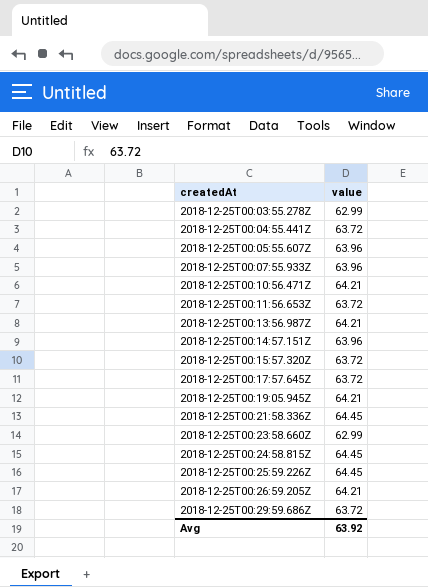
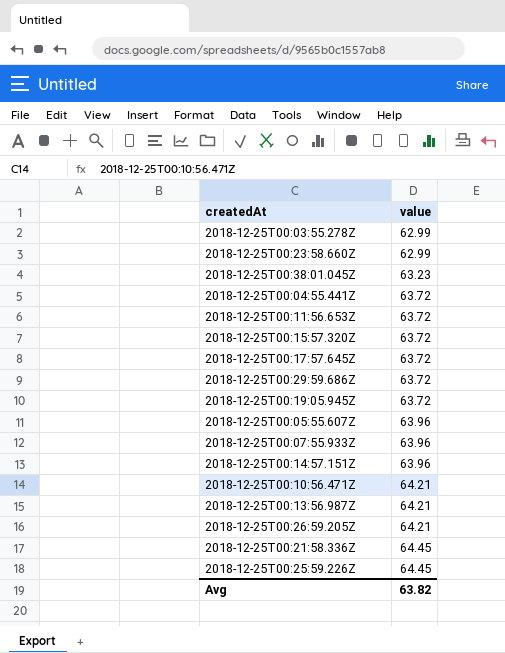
row order: createdAt ascending -> value ascending
row 2018-12-25T00:24:58.815Z: 64.45 -> none
row 2018-12-25T00:38:01.045Z: none -> 63.23
2018-12-25T00:19:05.945Z | value: 64.21 -> 63.72
Avg | value: 63.92 -> 63.82

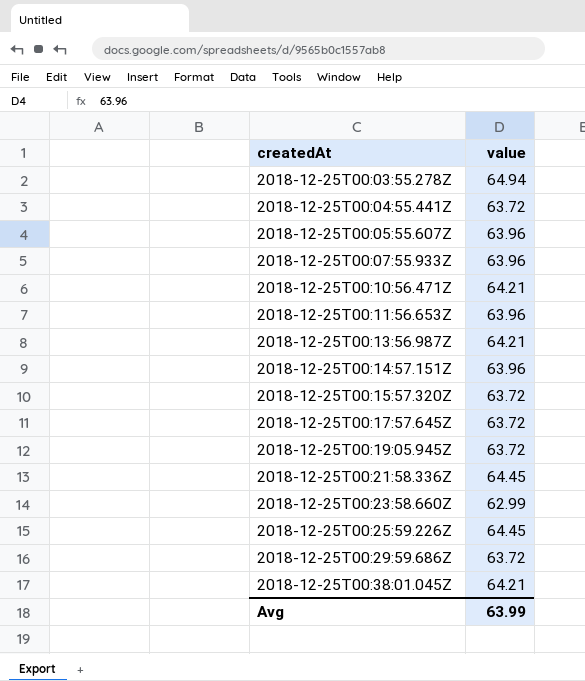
row order: value ascending -> createdAt ascending
row 2018-12-25T00:26:59.205Z: 64.21 -> none
2018-12-25T00:03:55.278Z | value: 62.99 -> 64.94
2018-12-25T00:11:56.653Z | value: 63.72 -> 63.96
2018-12-25T00:38:01.045Z | value: 63.23 -> 64.21
Avg | value: 63.82 -> 63.99

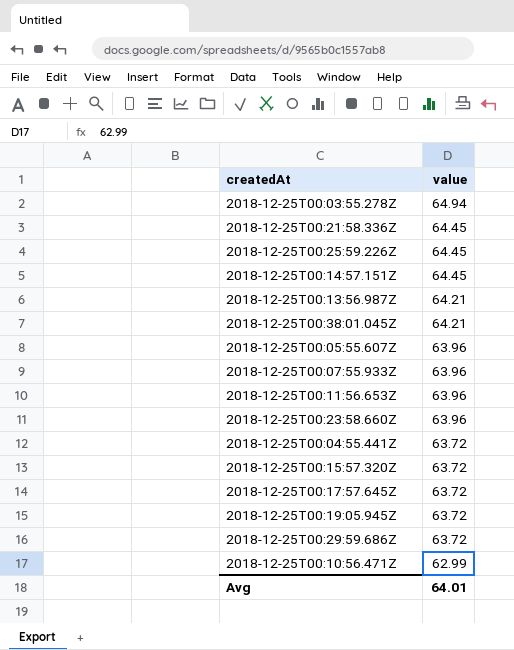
row order: createdAt ascending -> value descending
2018-12-25T00:14:57.151Z | value: 63.96 -> 64.45
2018-12-25T00:23:58.660Z | value: 62.99 -> 63.96
2018-12-25T00:10:56.471Z | value: 64.21 -> 62.99
Avg | value: 63.99 -> 64.01

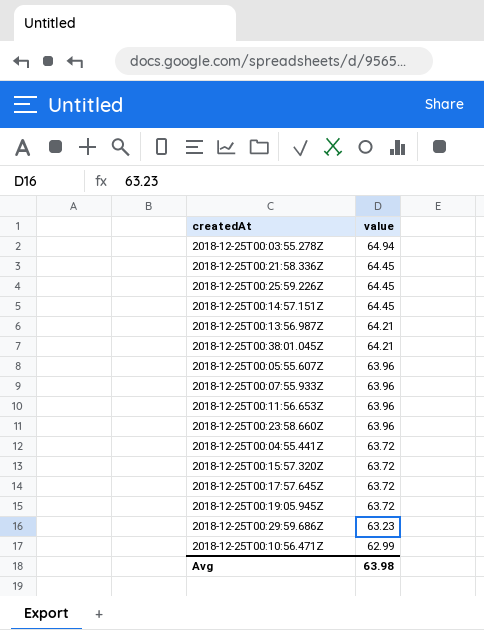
2018-12-25T00:29:59.686Z | value: 63.72 -> 63.23
Avg | value: 64.01 -> 63.98

